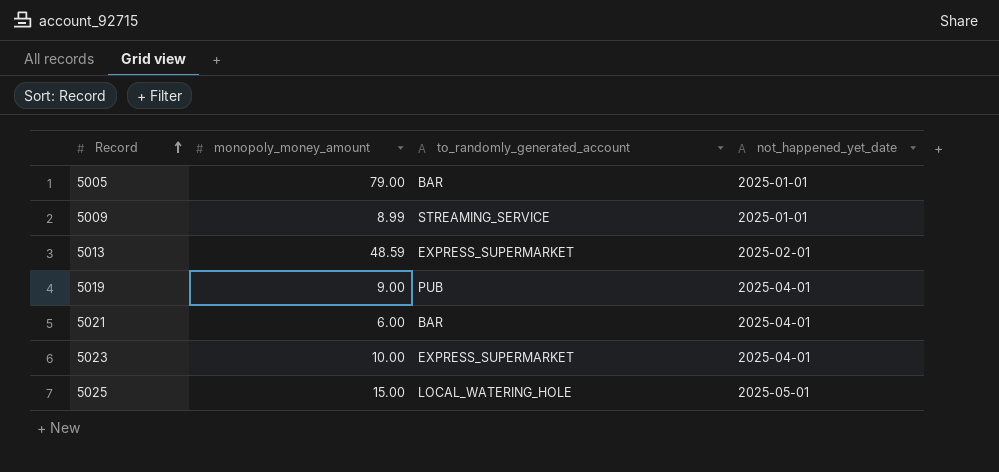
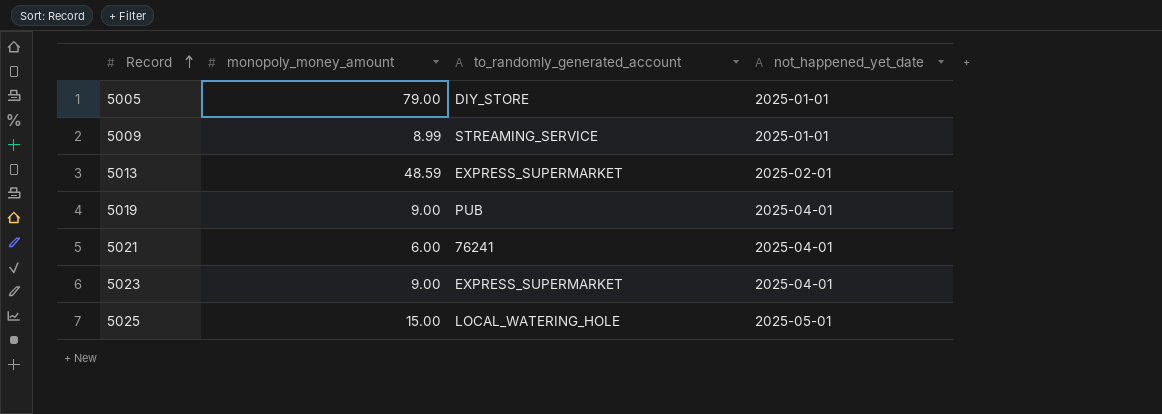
5005 | to_randomly_generated_account: BAR -> DIY_STORE
5021 | to_randomly_generated_account: BAR -> 76241
5023 | monopoly_money_amount: 10.00 -> 9.00

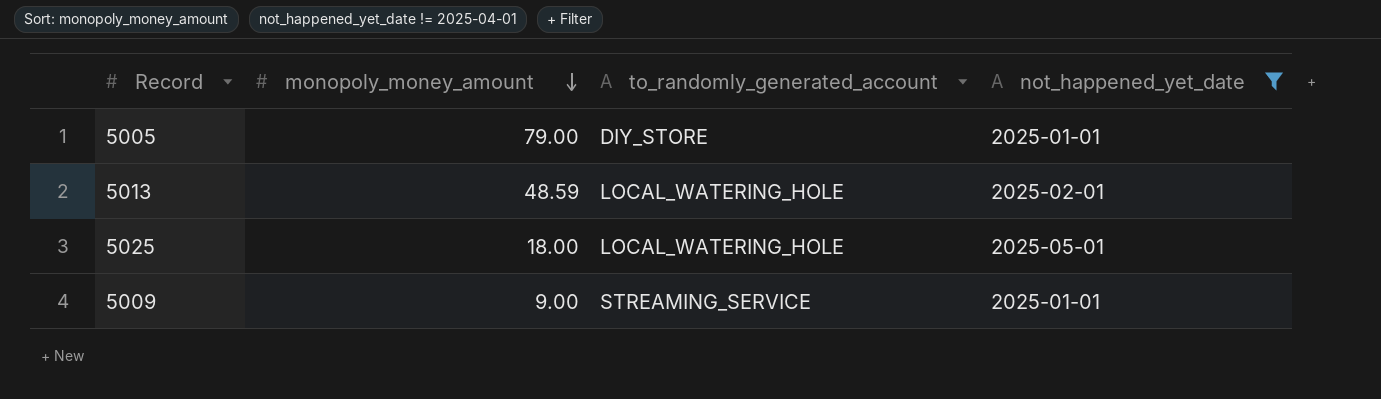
filter: none -> not_happened_yet_date != 2025-04-01
row order: Record ascending -> monopoly_money_amount descending
5013 | to_randomly_generated_account: EXPRESS_SUPERMARKET -> LOCAL_WATERING_HOLE
5025 | monopoly_money_amount: 15.00 -> 18.00
5009 | monopoly_money_amount: 8.99 -> 9.00

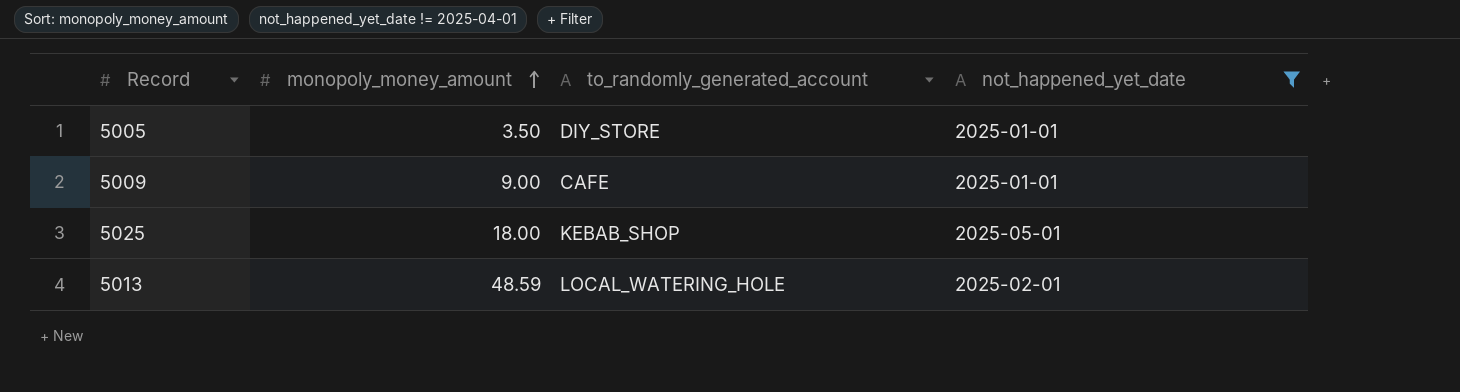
row order: monopoly_money_amount descending -> monopoly_money_amount ascending
5005 | monopoly_money_amount: 79.00 -> 3.50
5009 | to_randomly_generated_account: STREAMING_SERVICE -> CAFE
5025 | to_randomly_generated_account: LOCAL_WATERING_HOLE -> KEBAB_SHOP

